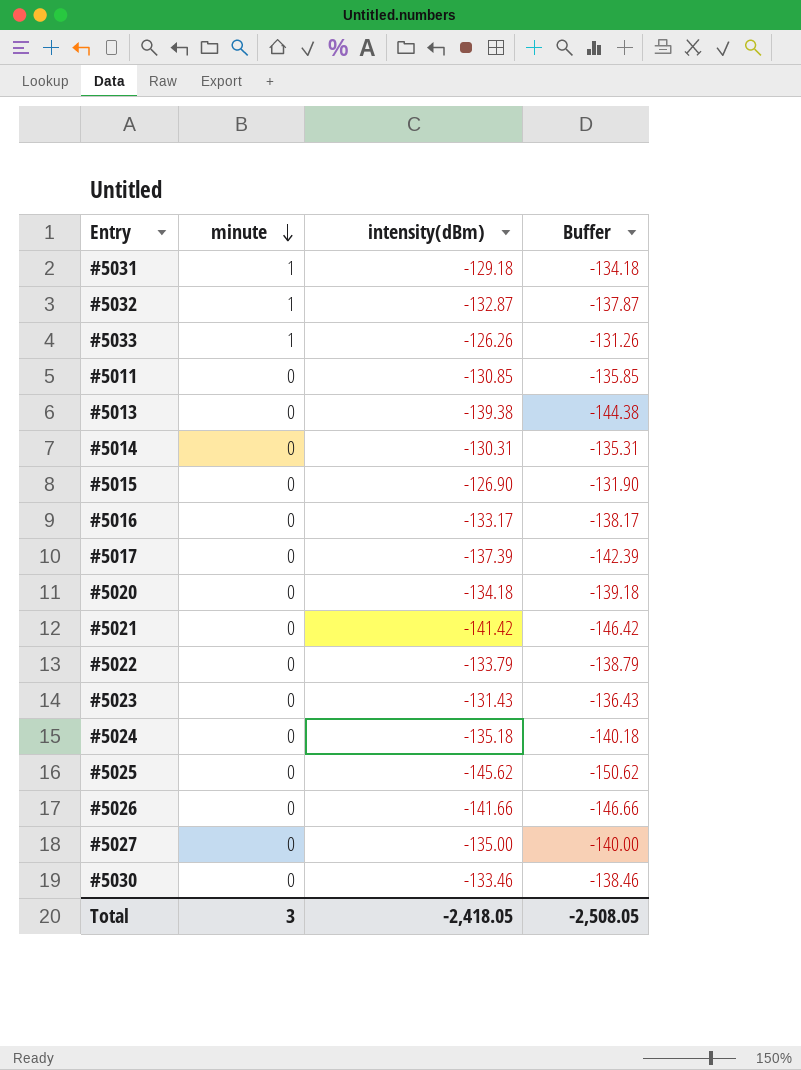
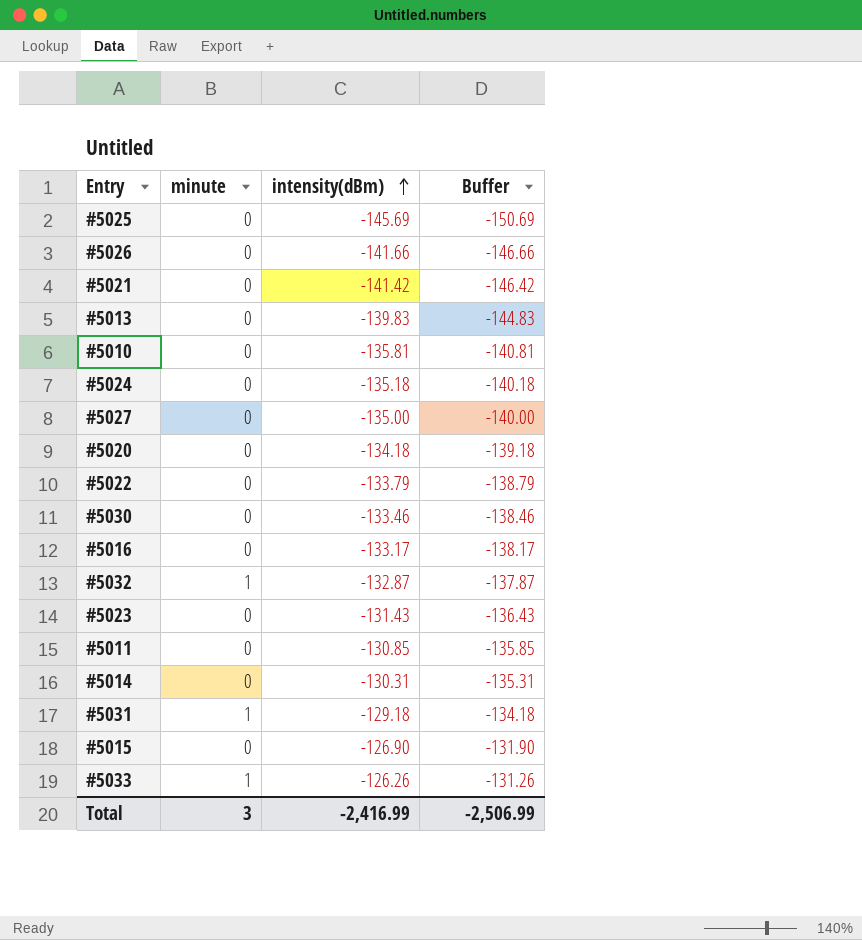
row order: minute descending -> intensity(dBm) ascending
row #5017: 0 | -137.39 | -142.39 -> none
#5025 | intensity(dBm): -145.62 -> -145.69
#5025 | Buffer: -150.62 -> -150.69
#5013 | intensity(dBm): -139.38 -> -139.83
#5013 | Buffer: -144.38 -> -144.83
row #5010: none -> 0 | -135.81 | -140.81
Total | intensity(dBm): -2,418.05 -> -2,416.99
Total | Buffer: -2,508.05 -> -2,506.99

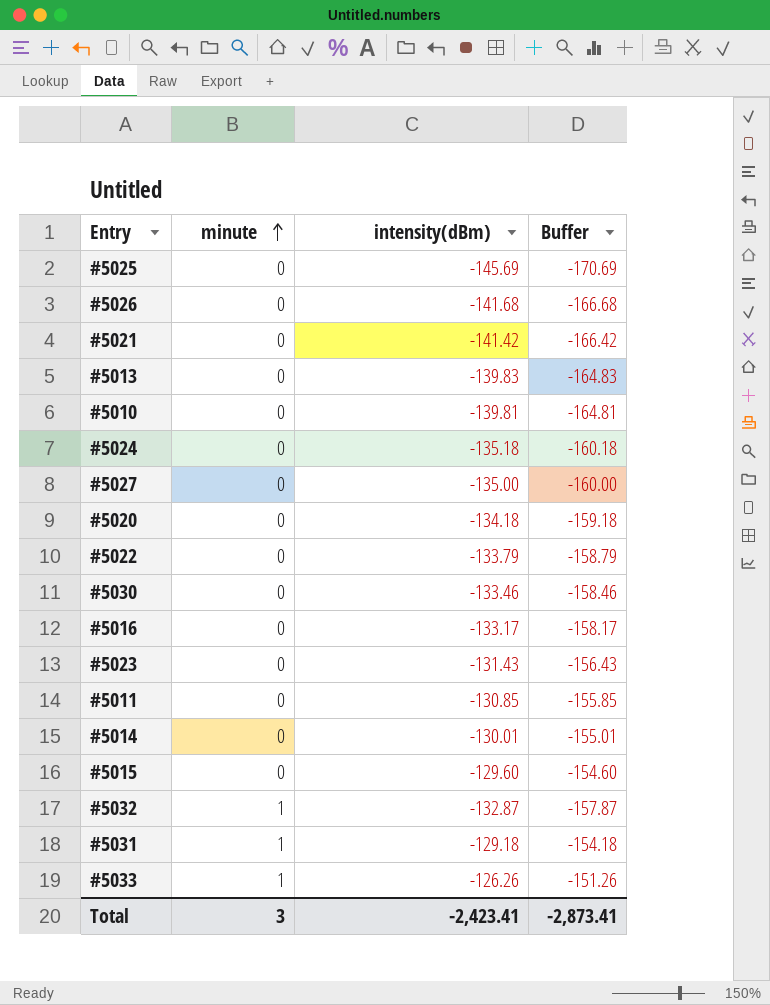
row order: intensity(dBm) ascending -> minute ascending
column Buffer | formula: [intensity(dBm)] - 5 -> [intensity(dBm)] - 25
#5026 | intensity(dBm): -141.66 -> -141.68
#5010 | intensity(dBm): -135.81 -> -139.81
#5014 | intensity(dBm): -130.31 -> -130.01
#5015 | intensity(dBm): -126.90 -> -129.60
Total | intensity(dBm): -2,416.99 -> -2,423.41
Total | Buffer: -2,506.99 -> -2,873.41

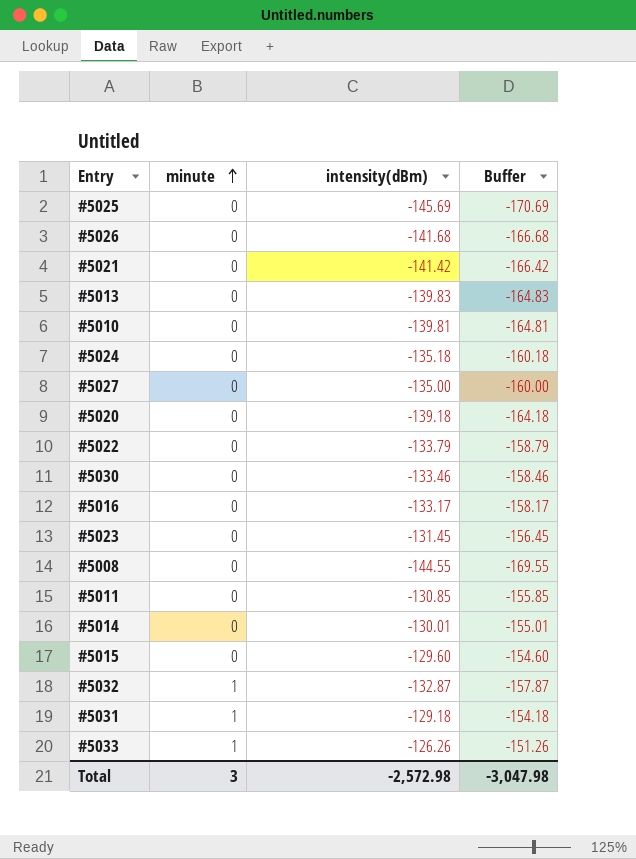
#5020 | intensity(dBm): -134.18 -> -139.18
#5020 | Buffer: -159.18 -> -164.18
#5023 | intensity(dBm): -131.43 -> -131.45
#5023 | Buffer: -156.43 -> -156.45
row #5008: none -> 0 | -144.55 | -169.55
Total | intensity(dBm): -2,423.41 -> -2,572.98
Total | Buffer: -2,873.41 -> -3,047.98

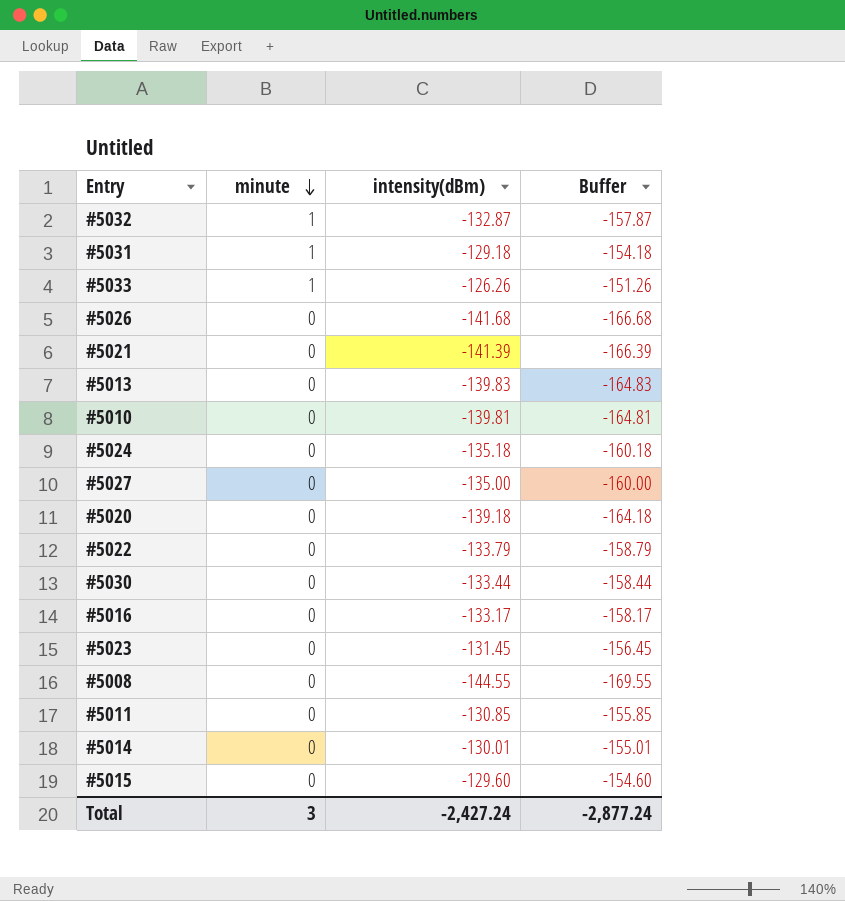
row order: minute ascending -> minute descending
row #5025: 0 | -145.69 | -170.69 -> none
#5021 | intensity(dBm): -141.42 -> -141.39
#5021 | Buffer: -166.42 -> -166.39
#5030 | intensity(dBm): -133.46 -> -133.44
#5030 | Buffer: -158.46 -> -158.44
Total | intensity(dBm): -2,572.98 -> -2,427.24
Total | Buffer: -3,047.98 -> -2,877.24

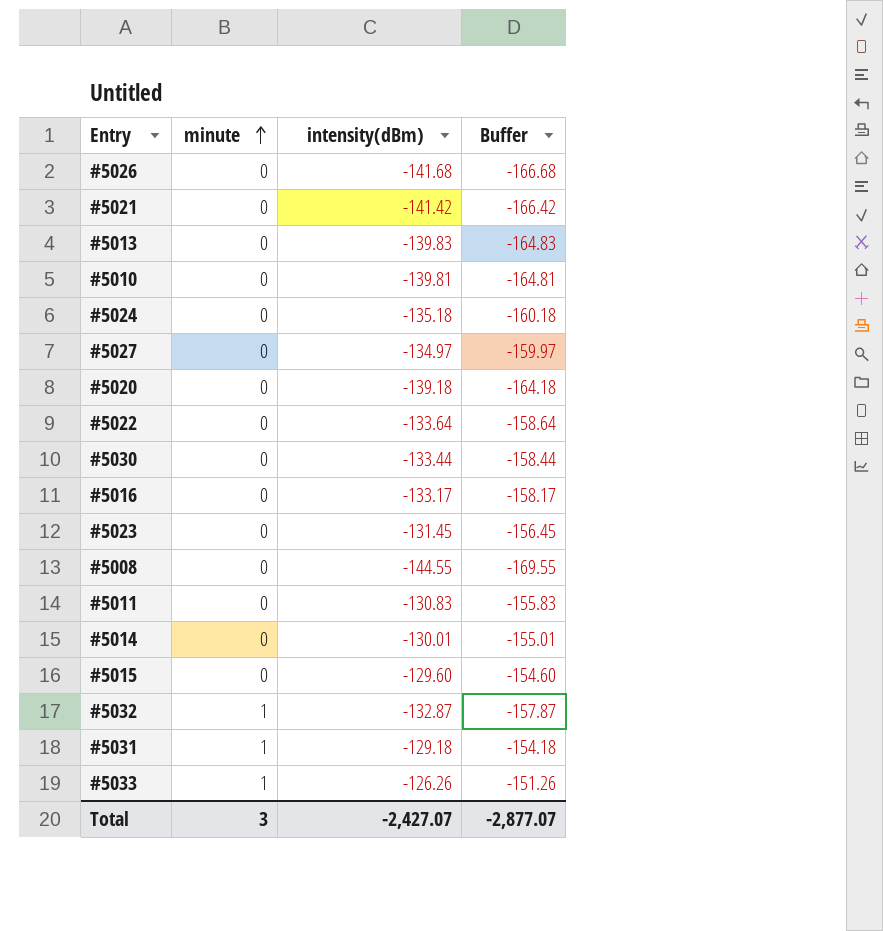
row order: minute descending -> minute ascending
#5021 | intensity(dBm): -141.39 -> -141.42
#5021 | Buffer: -166.39 -> -166.42
#5027 | intensity(dBm): -135.00 -> -134.97
#5027 | Buffer: -160.00 -> -159.97
#5022 | intensity(dBm): -133.79 -> -133.64
#5022 | Buffer: -158.79 -> -158.64
#5011 | intensity(dBm): -130.85 -> -130.83
#5011 | Buffer: -155.85 -> -155.83
Total | intensity(dBm): -2,427.24 -> -2,427.07
Total | Buffer: -2,877.24 -> -2,877.07

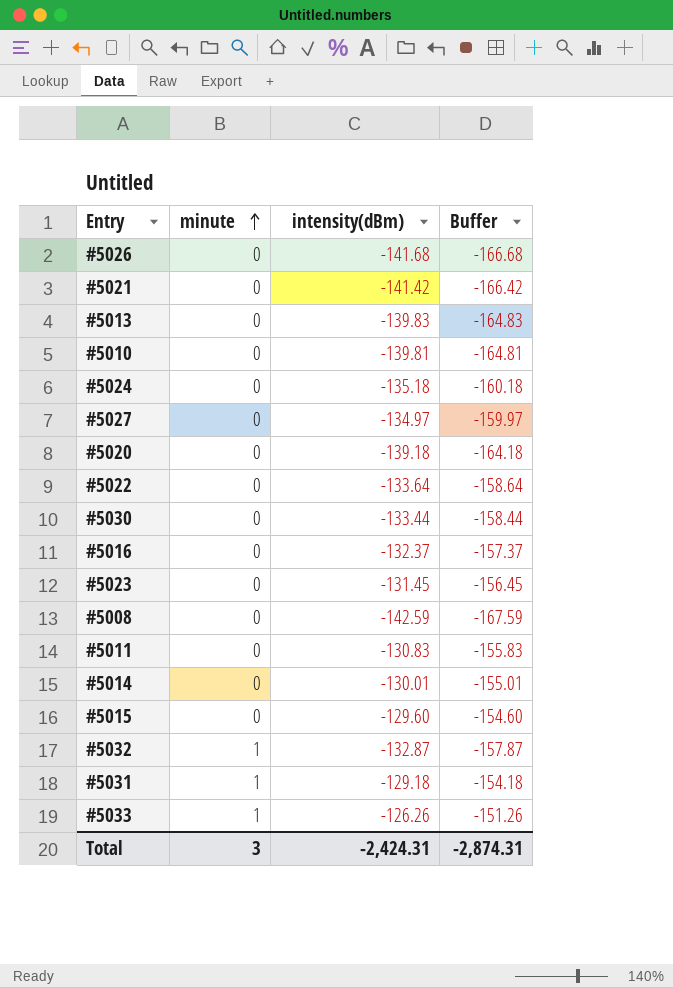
#5016 | intensity(dBm): -133.17 -> -132.37
#5016 | Buffer: -158.17 -> -157.37
#5008 | intensity(dBm): -144.55 -> -142.59
#5008 | Buffer: -169.55 -> -167.59
Total | intensity(dBm): -2,427.07 -> -2,424.31
Total | Buffer: -2,877.07 -> -2,874.31

